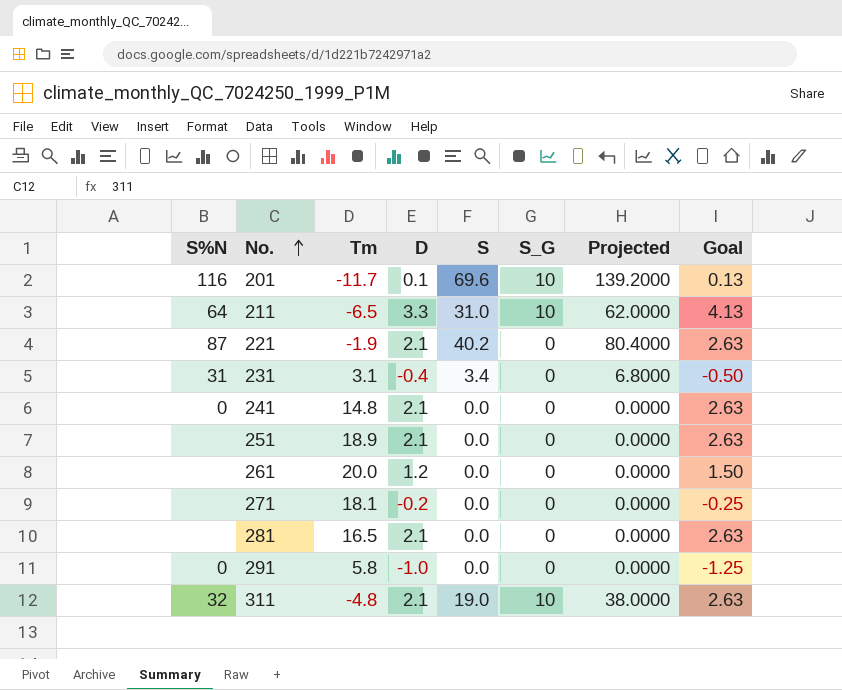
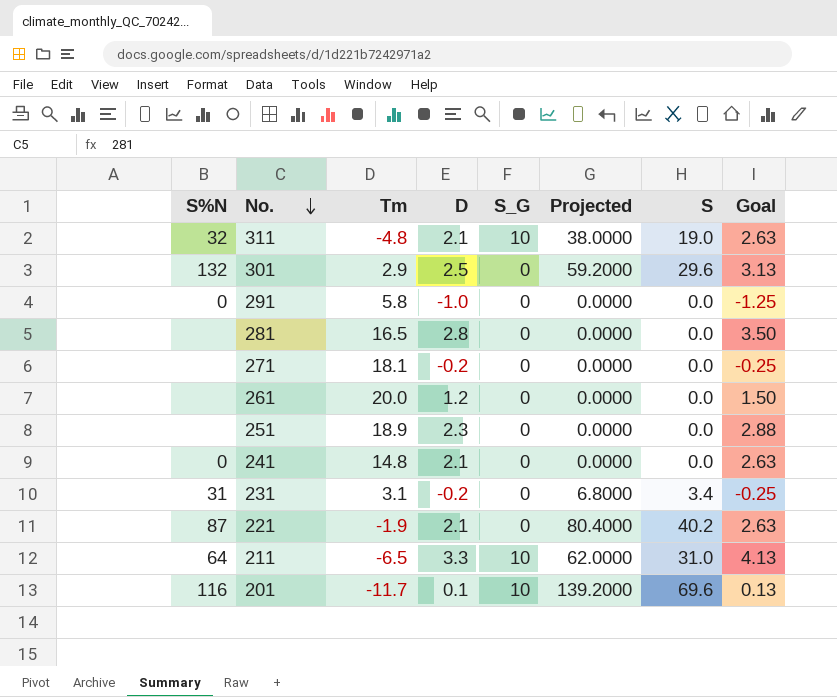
row order: No. ascending -> No. descending
column S | position: 5 -> 7
row 301: none -> 132 | 2.9 | 2.5 | 0 | 59.2000 | 29.6 | 3.13
281 | D: 2.1 -> 2.8
281 | Goal: 2.63 -> 3.50
251 | D: 2.1 -> 2.3
251 | Goal: 2.63 -> 2.88
231 | D: -0.4 -> -0.2
231 | Goal: -0.50 -> -0.25

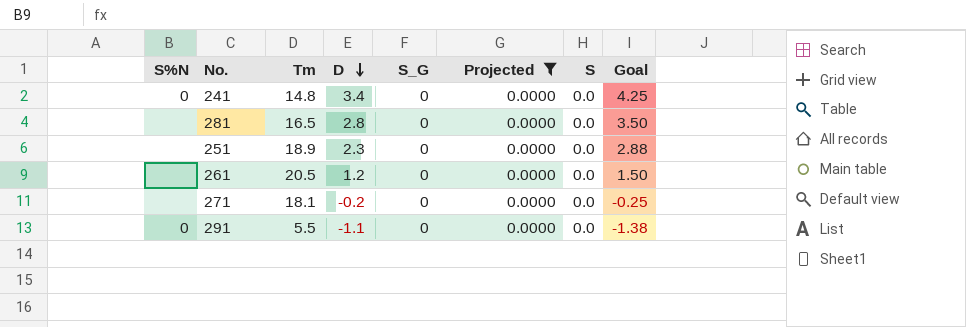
filter: none -> Projected = 0.0000
row order: No. descending -> D descending
241 | D: 2.1 -> 3.4
241 | Goal: 2.63 -> 4.25
261 | Tm: 20.0 -> 20.5
291 | Tm: 5.8 -> 5.5
291 | D: -1.0 -> -1.1
291 | Goal: -1.25 -> -1.38

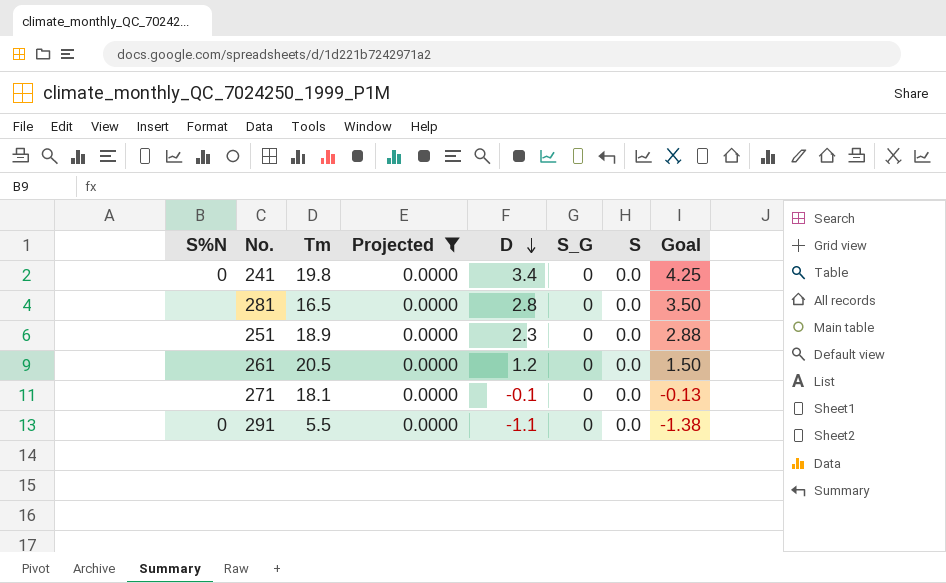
column Projected | position: 6 -> 4
241 | Tm: 14.8 -> 19.8
271 | D: -0.2 -> -0.1
271 | Goal: -0.25 -> -0.13

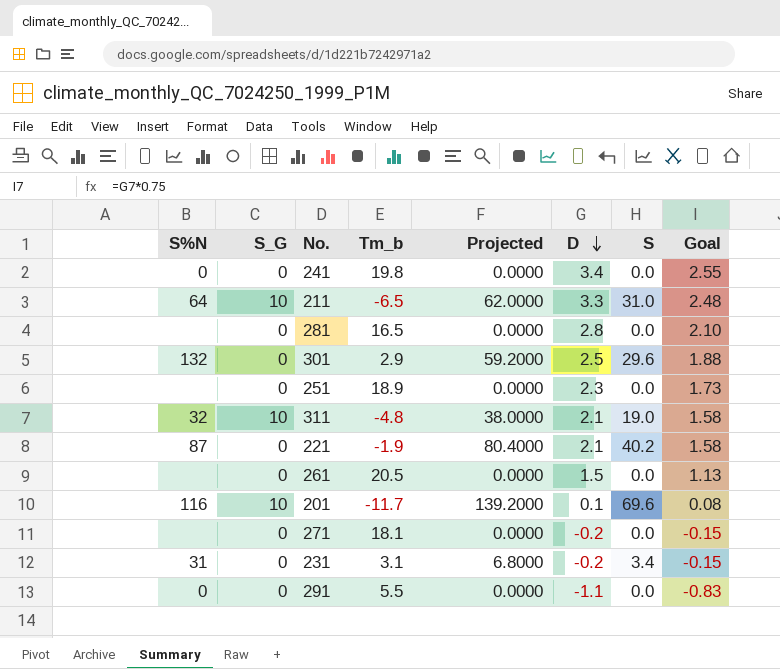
filter: Projected = 0.0000 -> none
column S_G | position: 6 -> 2
column name: Tm -> Tm_b
column Goal | formula: [D] * 1.25 -> [D] * 0.75
261 | D: 1.2 -> 1.5
271 | D: -0.1 -> -0.2

